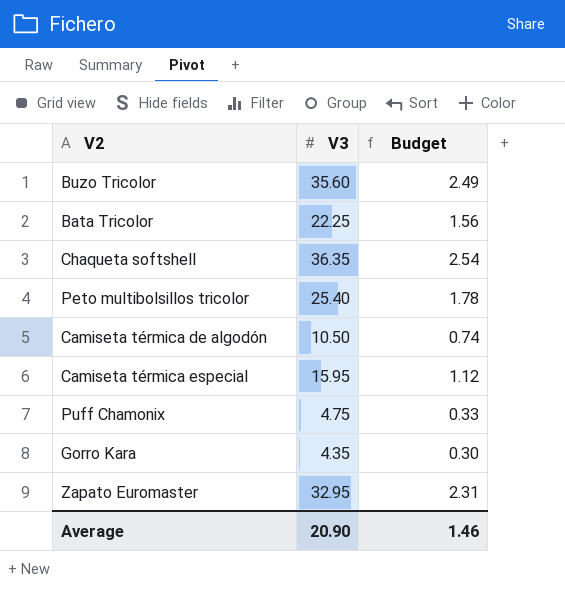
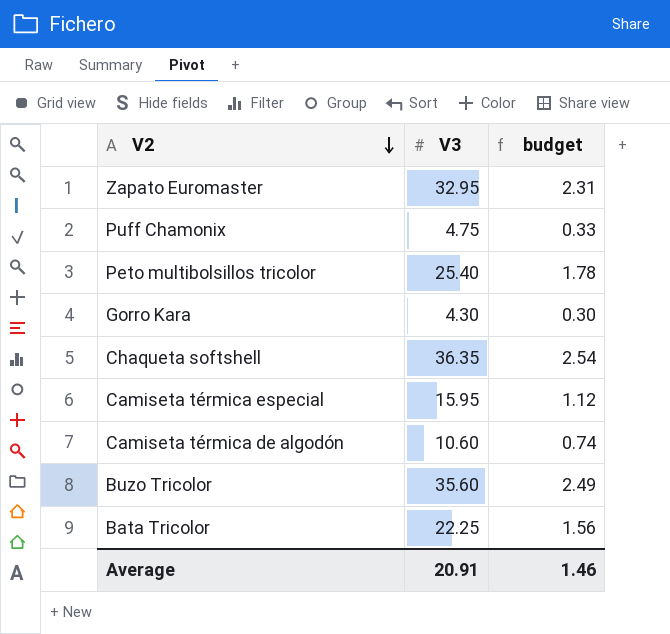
row order: none -> V2 descending
column name: Budget -> budget
Gorro Kara | V3: 4.35 -> 4.30
Camiseta térmica de algodón | V3: 10.50 -> 10.60
Average | V3: 20.90 -> 20.91

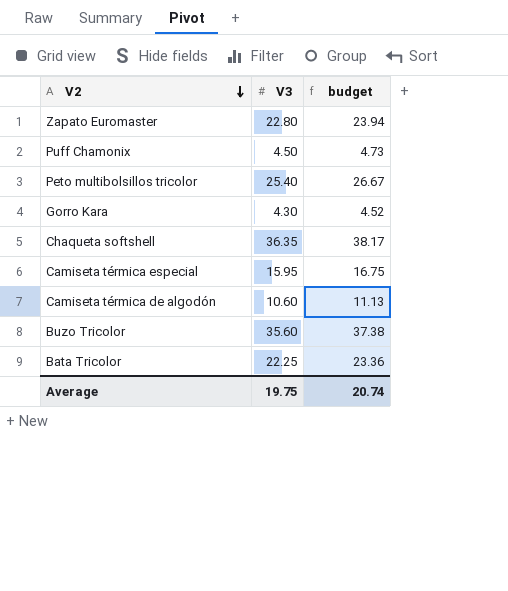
column budget | formula: [V3] * 0.07 -> [V3] * 1.05
Zapato Euromaster | V3: 32.95 -> 22.80
Puff Chamonix | V3: 4.75 -> 4.50
Average | V3: 20.91 -> 19.75
Average | budget: 1.46 -> 20.74

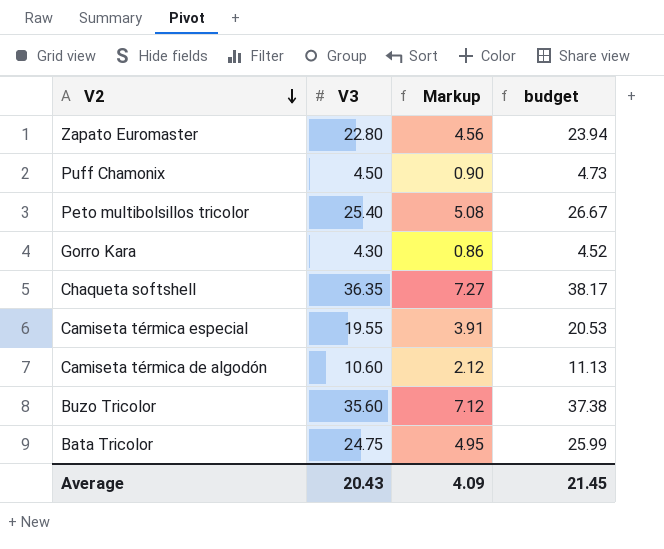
column Markup | formula: none -> [V3] * 0.2
Camiseta térmica especial | V3: 15.95 -> 19.55
Camiseta térmica especial | budget: 16.75 -> 20.53
Bata Tricolor | V3: 22.25 -> 24.75
Bata Tricolor | budget: 23.36 -> 25.99
Average | V3: 19.75 -> 20.43
Average | budget: 20.74 -> 21.45

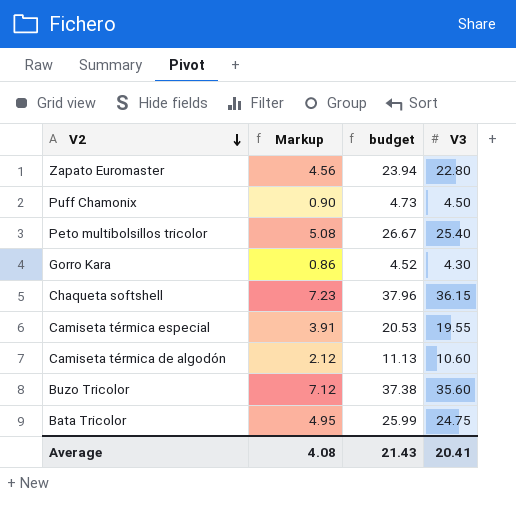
column V3 | position: 2 -> 4
Chaqueta softshell | Markup: 7.27 -> 7.23
Chaqueta softshell | budget: 38.17 -> 37.96
Chaqueta softshell | V3: 36.35 -> 36.15
Average | Markup: 4.09 -> 4.08
Average | budget: 21.45 -> 21.43
Average | V3: 20.43 -> 20.41

